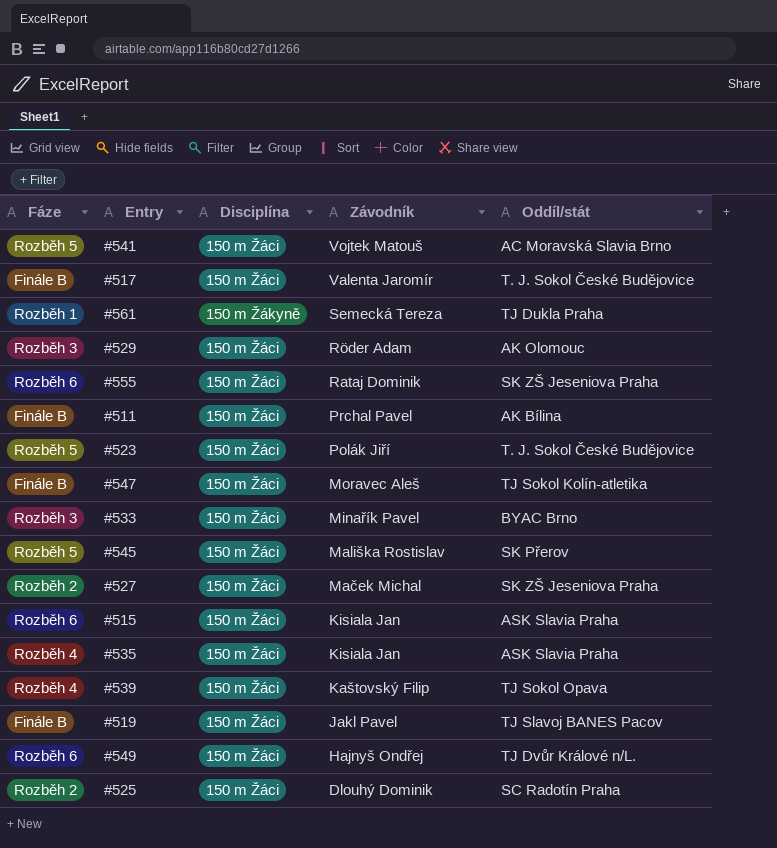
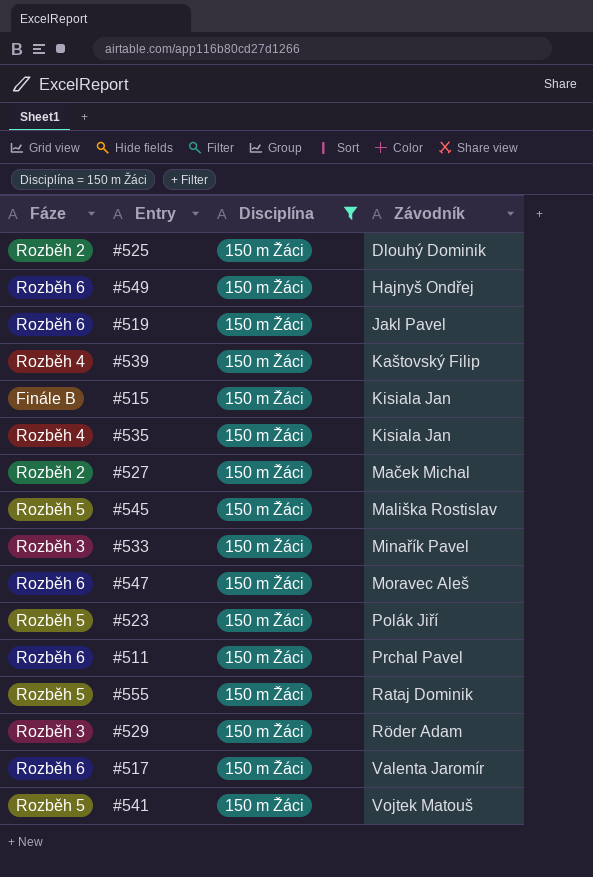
filter: none -> Disciplína = 150 m Žáci
row order: Závodník descending -> Závodník ascending
column Oddíl/stát | position: 5 -> none
#519 | Fáze: Finále B -> Rozběh 6
#515 | Fáze: Rozběh 6 -> Finále B
#547 | Fáze: Finále B -> Rozběh 6
#511 | Fáze: Finále B -> Rozběh 6
#555 | Fáze: Rozběh 6 -> Rozběh 5
#517 | Fáze: Finále B -> Rozběh 6

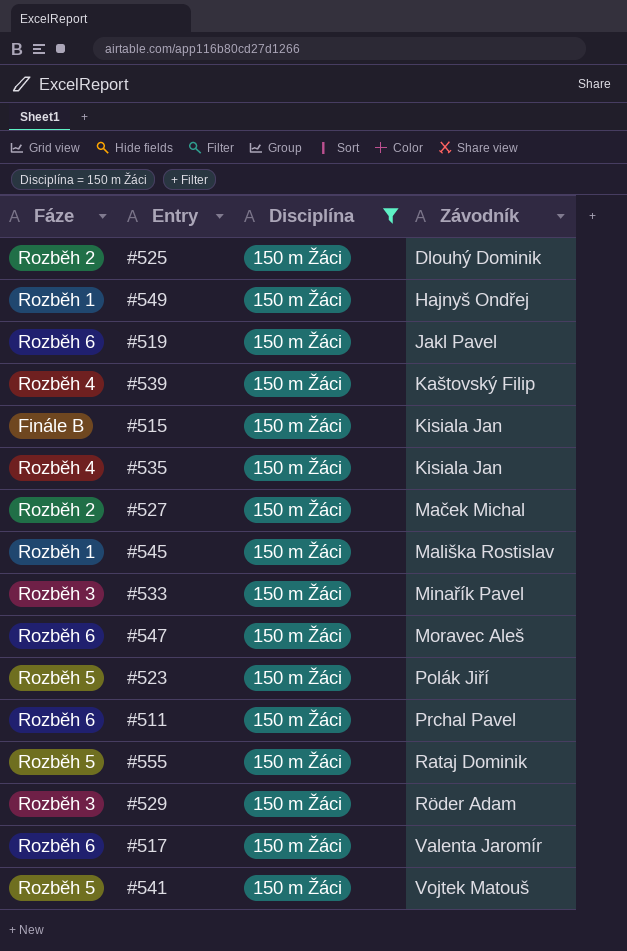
#549 | Fáze: Rozběh 6 -> Rozběh 1
#545 | Fáze: Rozběh 5 -> Rozběh 1

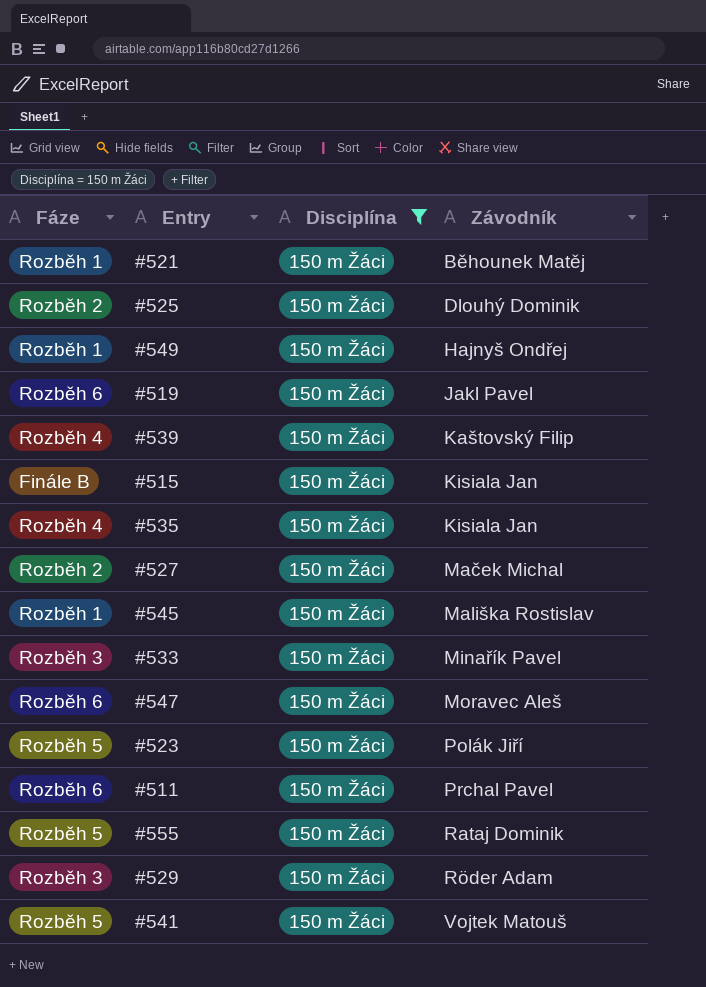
row #517: Rozběh 6 | 150 m Žáci | Valenta Jaromír -> none
row #521: none -> Rozběh 1 | 150 m Žáci | Běhounek Matěj

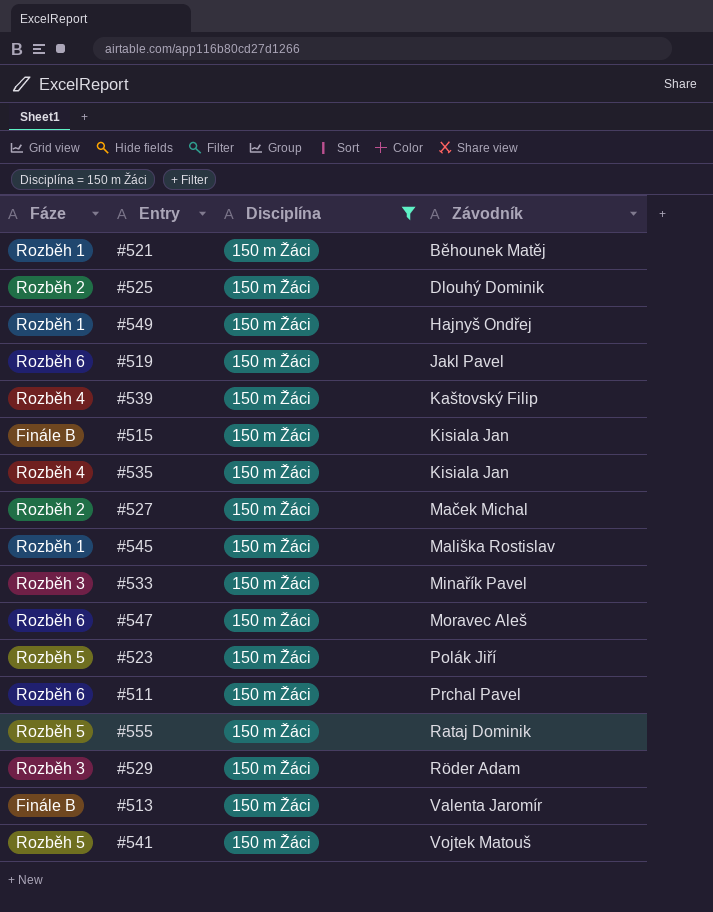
row #513: none -> Finále B | 150 m Žáci | Valenta Jaromír

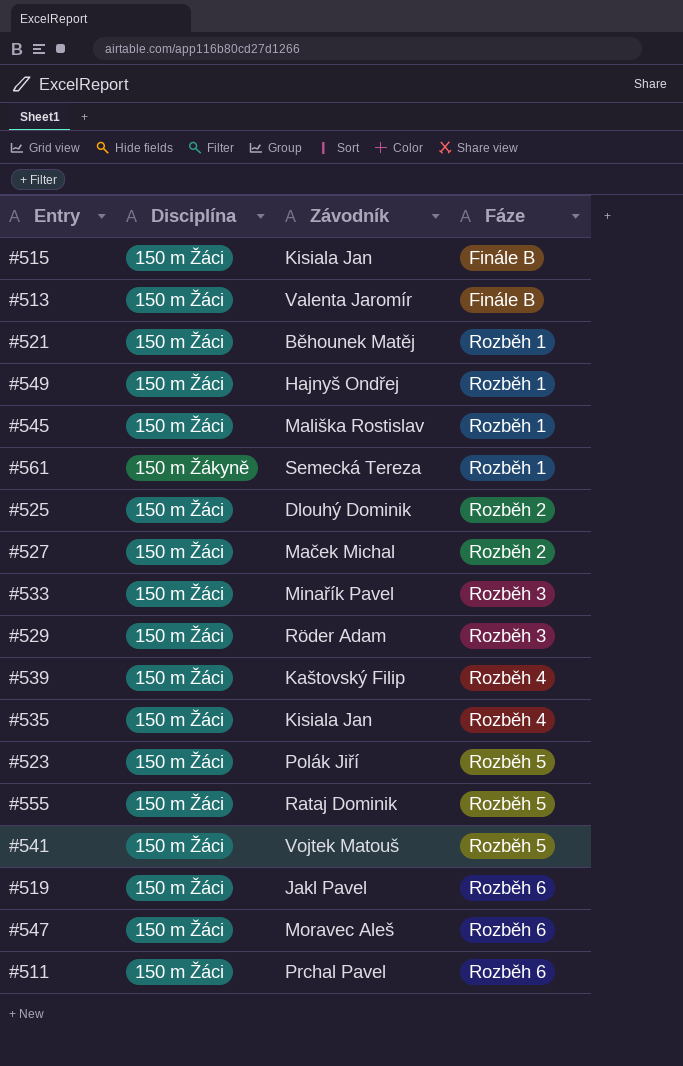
filter: Disciplína = 150 m Žáci -> none
row order: Závodník ascending -> Fáze ascending
column Fáze | position: 1 -> 4

